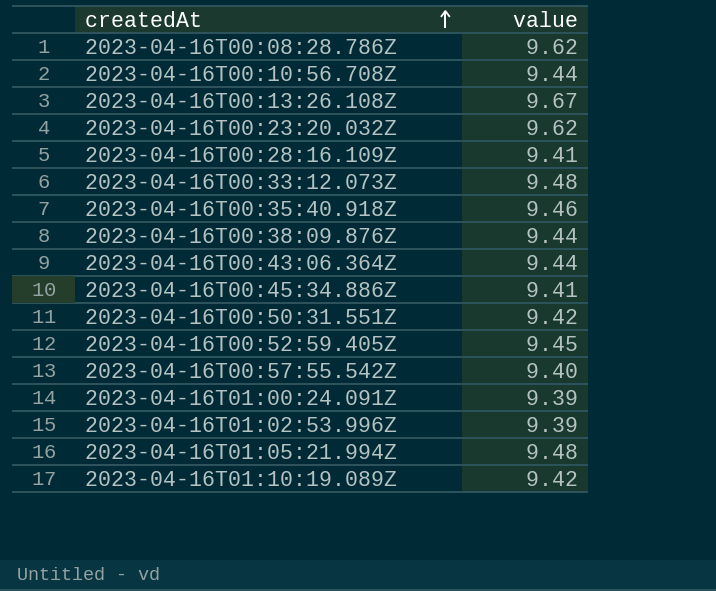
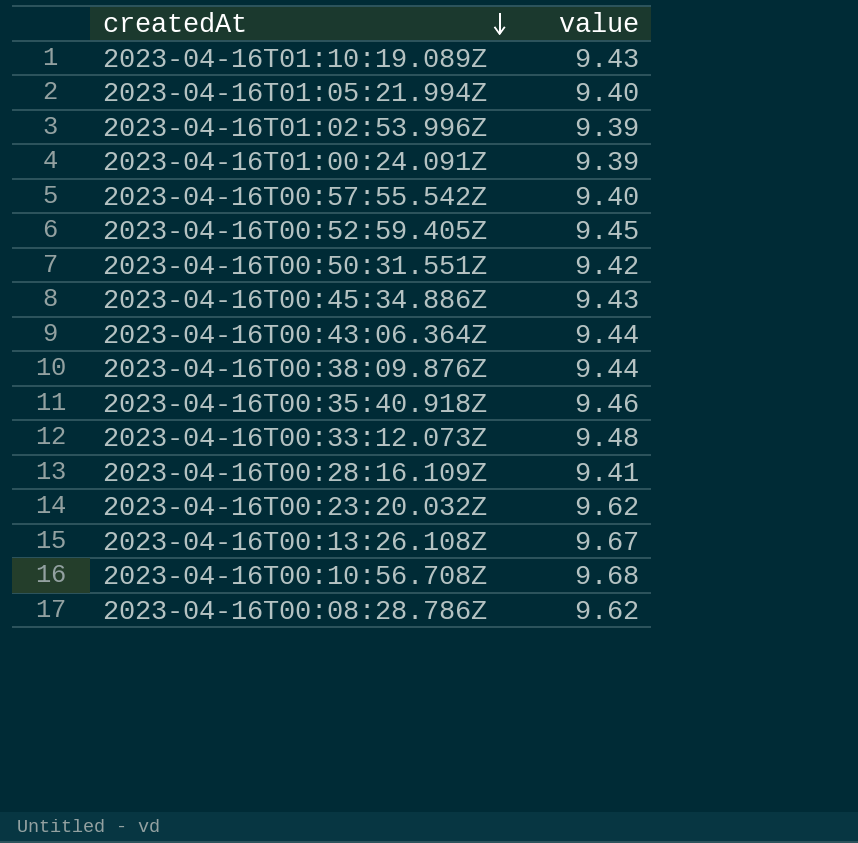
row order: createdAt ascending -> createdAt descending
2023-04-16T01:10:19.089Z | value: 9.42 -> 9.43
2023-04-16T01:05:21.994Z | value: 9.48 -> 9.40
2023-04-16T00:45:34.886Z | value: 9.41 -> 9.43
2023-04-16T00:10:56.708Z | value: 9.44 -> 9.68

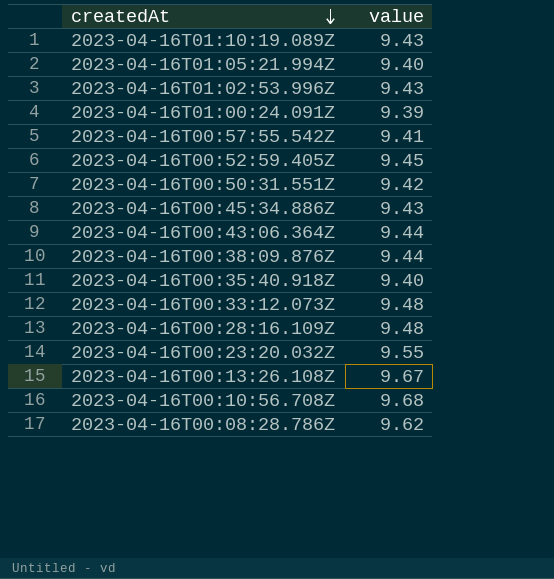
2023-04-16T01:02:53.996Z | value: 9.39 -> 9.43
2023-04-16T00:57:55.542Z | value: 9.40 -> 9.41
2023-04-16T00:35:40.918Z | value: 9.46 -> 9.40
2023-04-16T00:28:16.109Z | value: 9.41 -> 9.48
2023-04-16T00:23:20.032Z | value: 9.62 -> 9.55

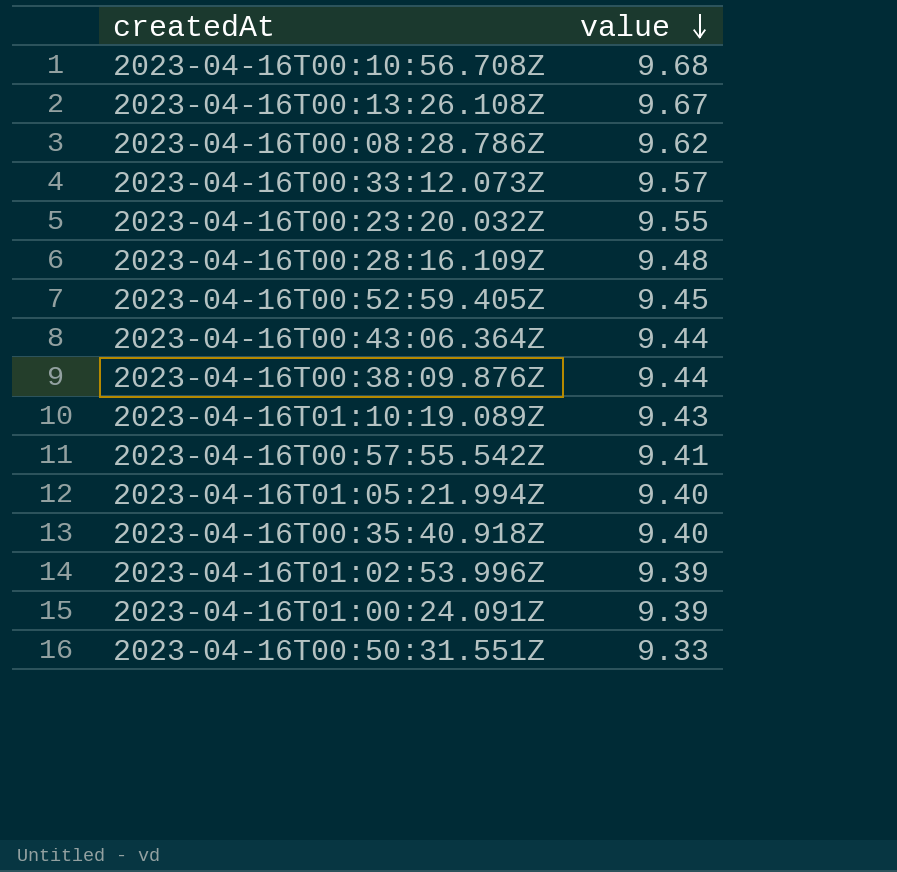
row order: createdAt descending -> value descending
row 2023-04-16T00:45:34.886Z: 9.43 -> none
2023-04-16T00:33:12.073Z | value: 9.48 -> 9.57
2023-04-16T01:02:53.996Z | value: 9.43 -> 9.39
2023-04-16T00:50:31.551Z | value: 9.42 -> 9.33

